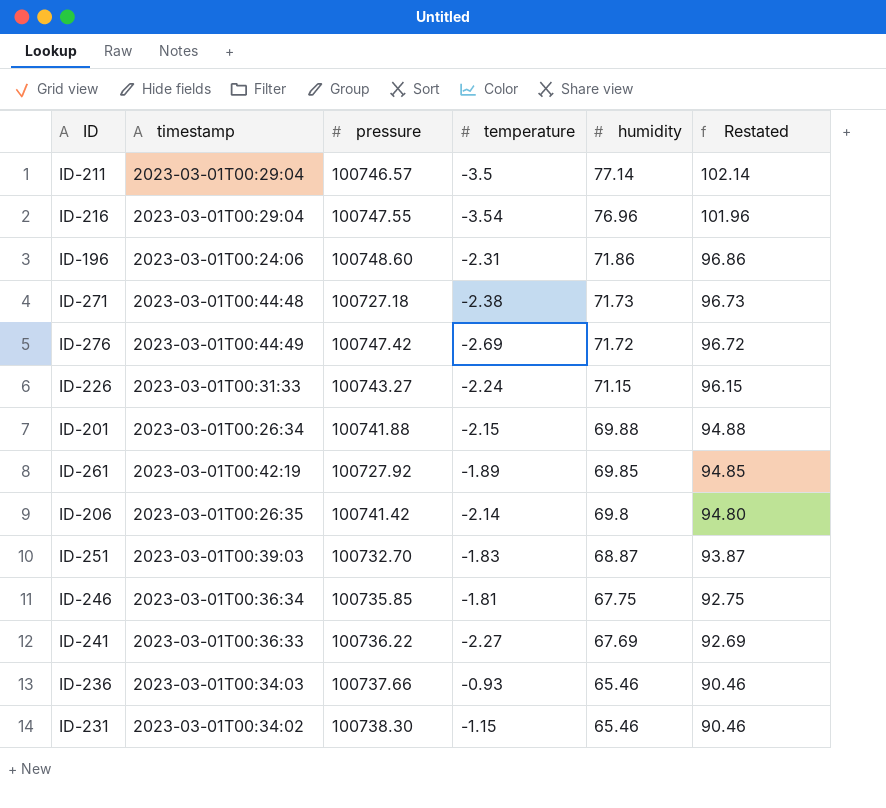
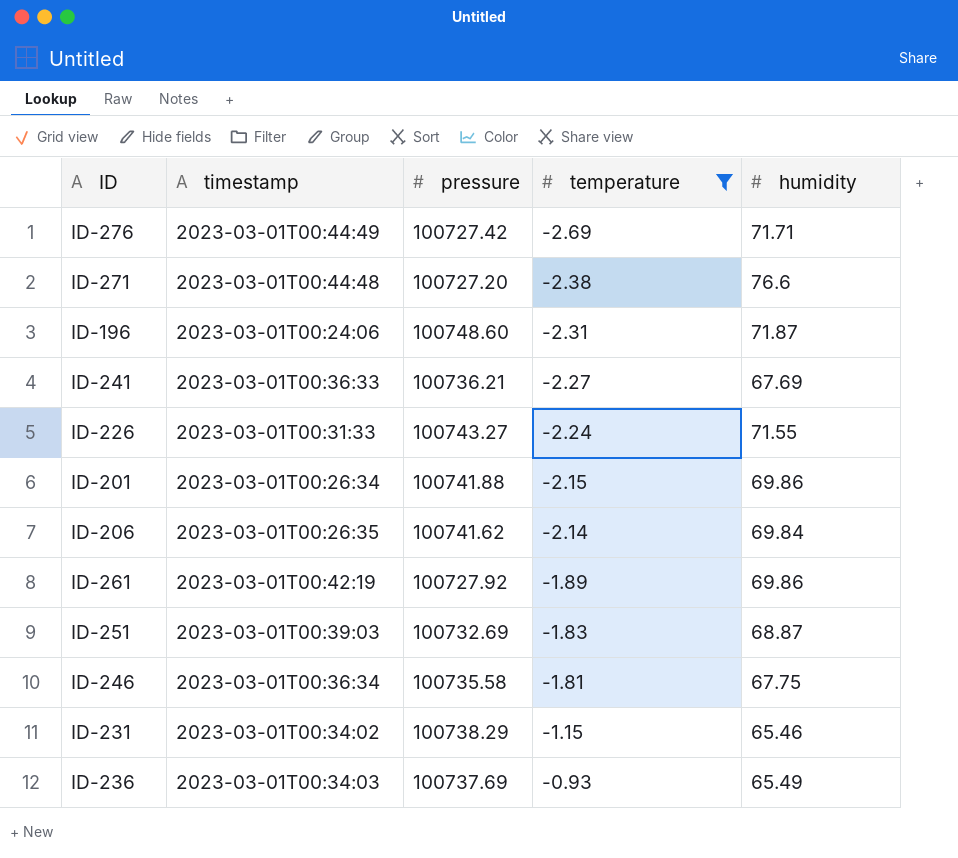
filter: none -> temperature >= -2.69
row order: humidity descending -> temperature ascending
column Restated | formula: [humidity] + 25 -> none
ID-276 | pressure: 100747.42 -> 100727.42
ID-276 | humidity: 71.72 -> 71.71
ID-271 | pressure: 100727.18 -> 100727.20
ID-271 | humidity: 71.73 -> 76.6
ID-196 | humidity: 71.86 -> 71.87
ID-241 | pressure: 100736.22 -> 100736.21
ID-226 | humidity: 71.15 -> 71.55
ID-201 | humidity: 69.88 -> 69.86
ID-206 | pressure: 100741.42 -> 100741.62
ID-206 | humidity: 69.8 -> 69.84
ID-261 | humidity: 69.85 -> 69.86
ID-251 | pressure: 100732.70 -> 100732.69
ID-246 | pressure: 100735.85 -> 100735.58
ID-231 | pressure: 100738.30 -> 100738.29
ID-236 | pressure: 100737.66 -> 100737.69
ID-236 | humidity: 65.46 -> 65.49

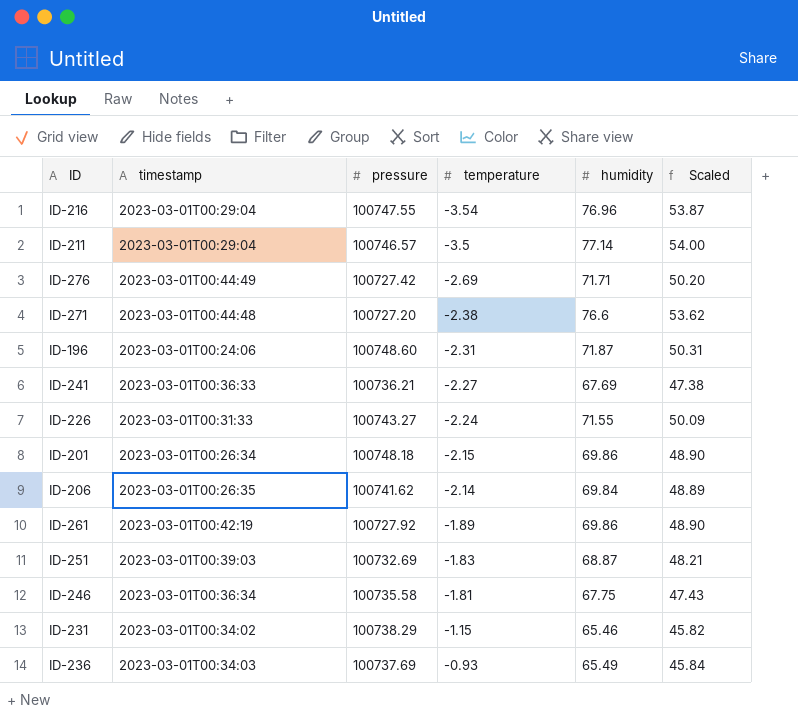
filter: temperature >= -2.69 -> none
column Scaled | formula: none -> [humidity] * 0.7
ID-201 | pressure: 100741.88 -> 100748.18

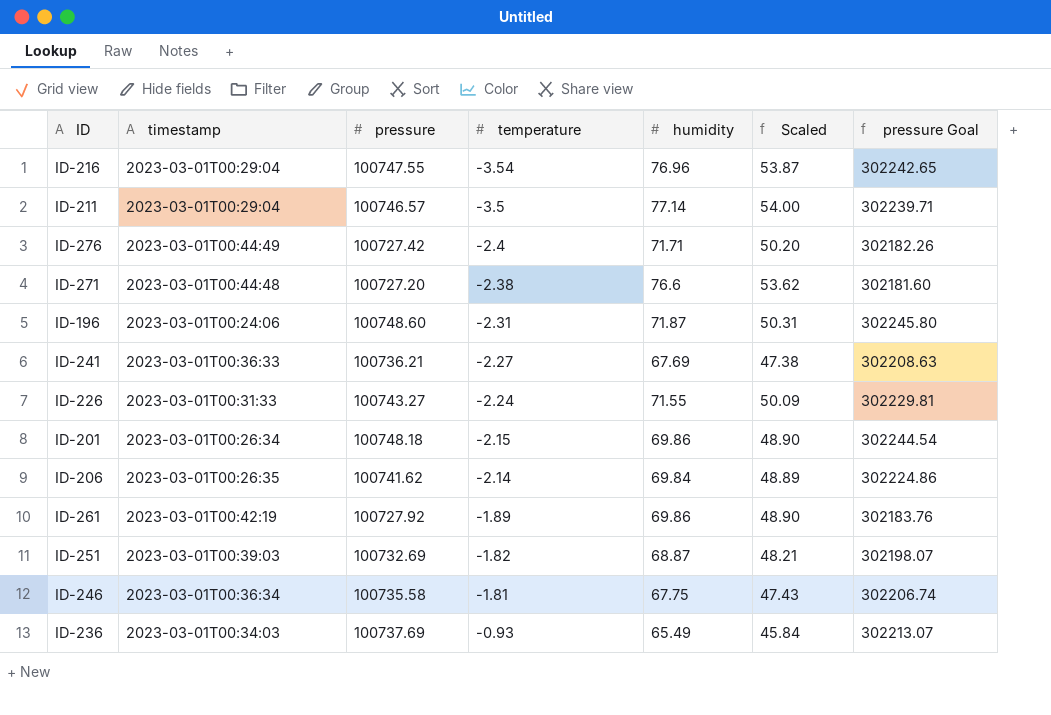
column pressure Goal | formula: none -> [pressure] * 3
row ID-231: 2023-03-01T00:34:02 | 100738.29 | -1.15 | 65.46 | 45.82 -> none
ID-276 | temperature: -2.69 -> -2.4
ID-251 | temperature: -1.83 -> -1.82

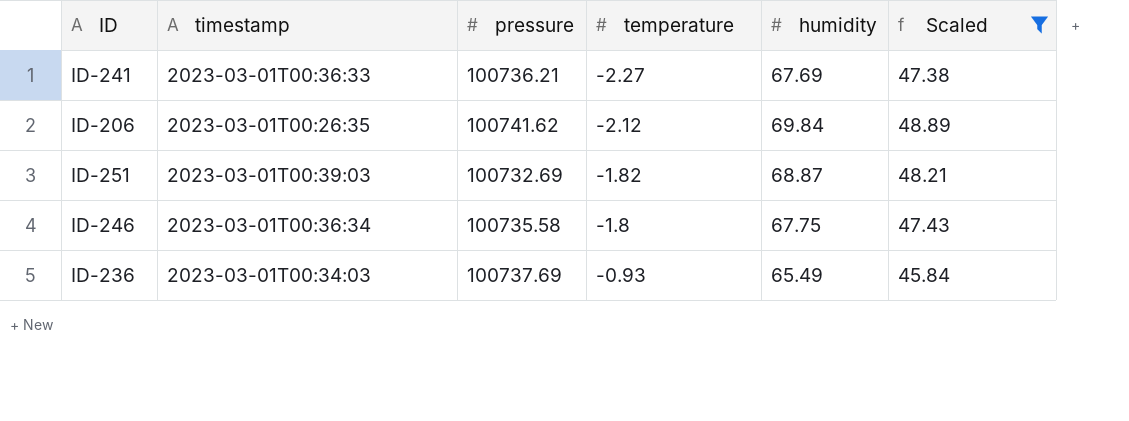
filter: none -> Scaled <= 48.89
column pressure Goal | formula: [pressure] * 3 -> none
ID-206 | temperature: -2.14 -> -2.12
ID-246 | temperature: -1.81 -> -1.8

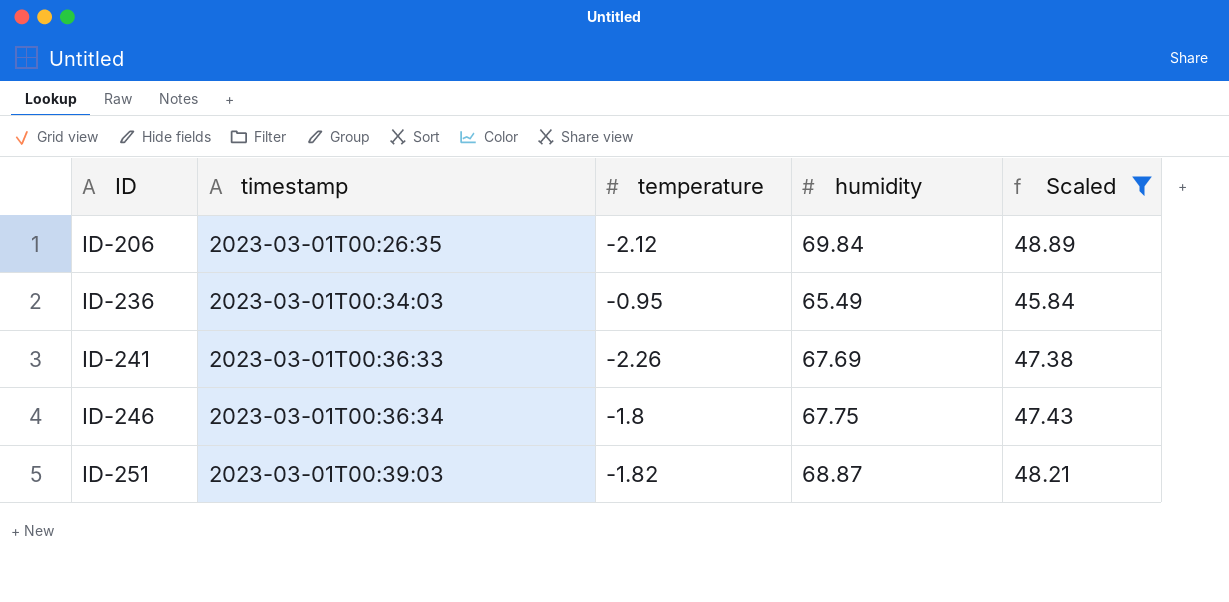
row order: temperature ascending -> ID ascending
column pressure | position: 3 -> none
ID-236 | temperature: -0.93 -> -0.95
ID-241 | temperature: -2.27 -> -2.26

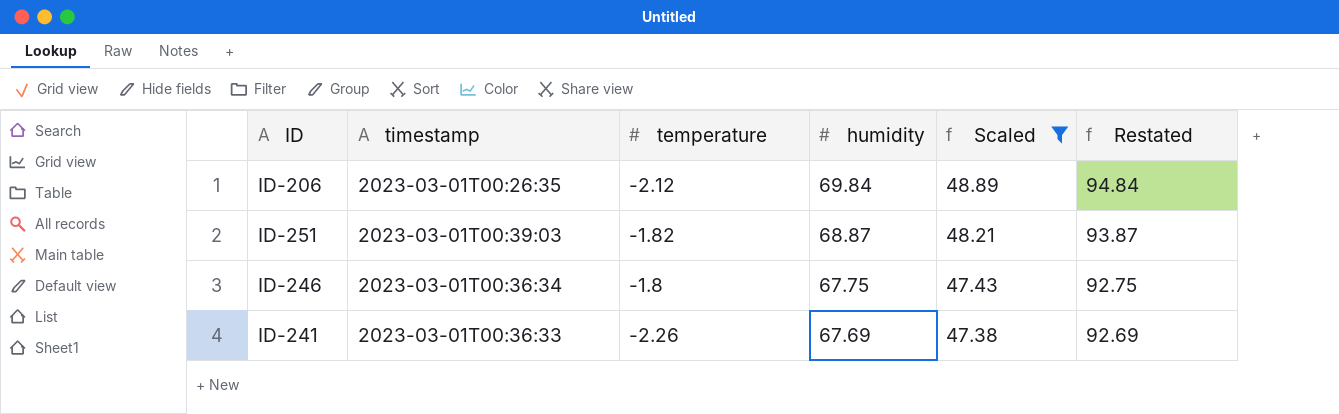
row order: ID ascending -> humidity descending
column Restated | formula: none -> [humidity] + 25
row ID-236: 2023-03-01T00:34:03 | -0.95 | 65.49 | 45.84 -> none

